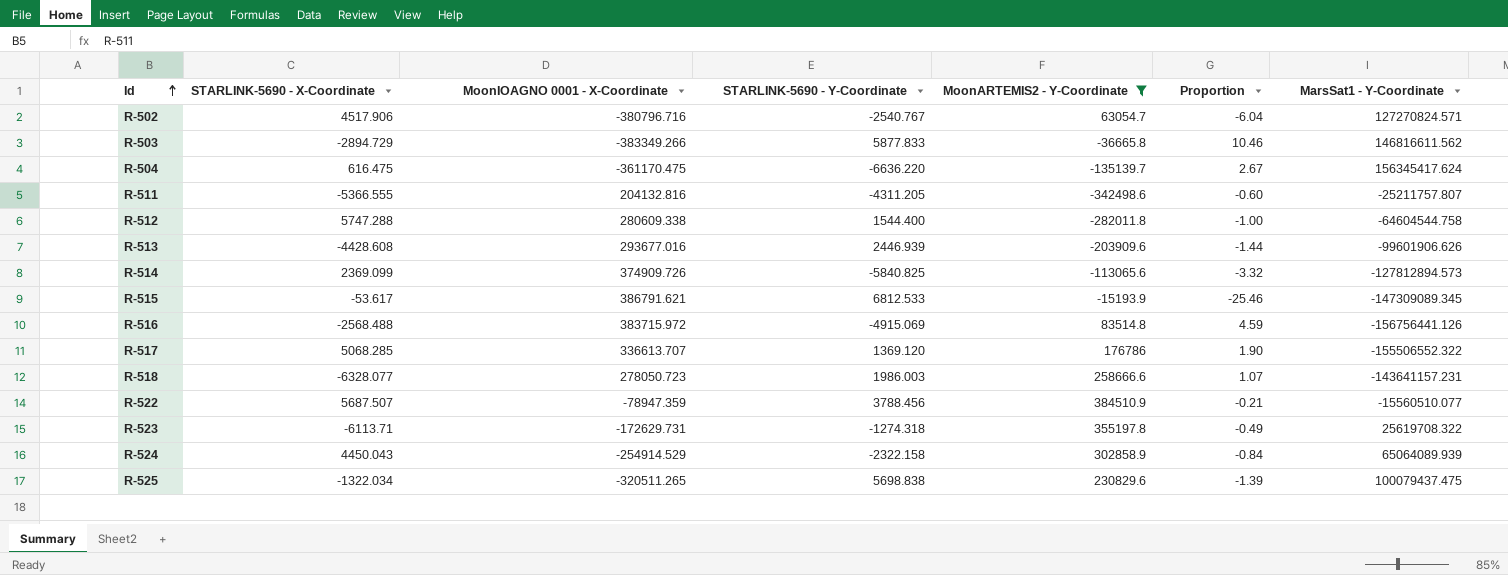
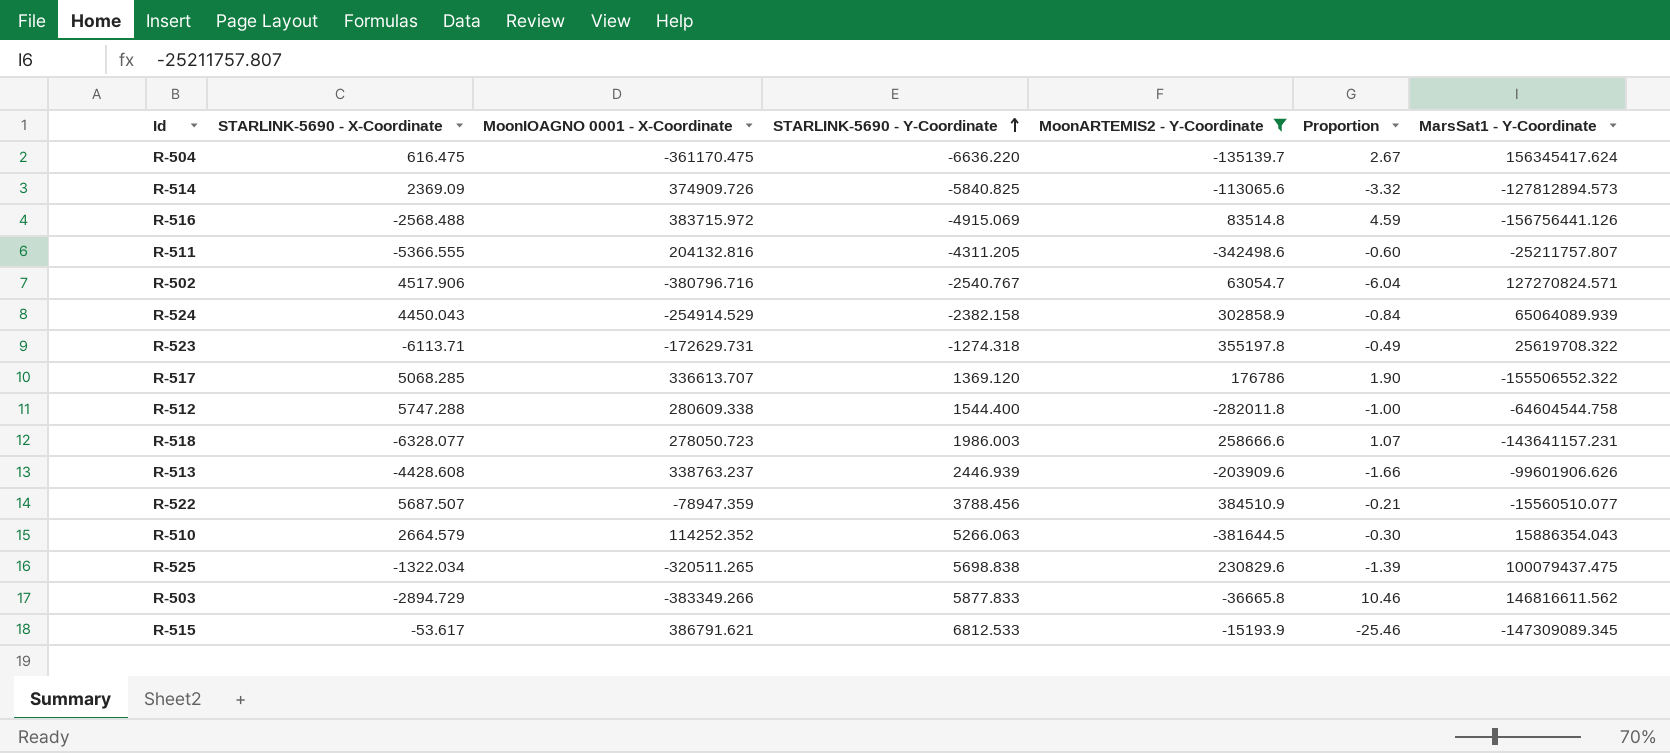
row order: Id ascending -> STARLINK-5690 - Y-Coordinate ascending
R-514 | STARLINK-5690 - X-Coordinate: 2369.099 -> 2369.09
R-524 | STARLINK-5690 - Y-Coordinate: -2322.158 -> -2382.158
R-513 | MoonIOAGNO 0001 - X-Coordinate: 293677.016 -> 338763.237
R-513 | Proportion: -1.44 -> -1.66
row R-510: none -> 2664.579 | 114252.352 | 5266.063 | -381644.5 | -0.30 | 15886354.043

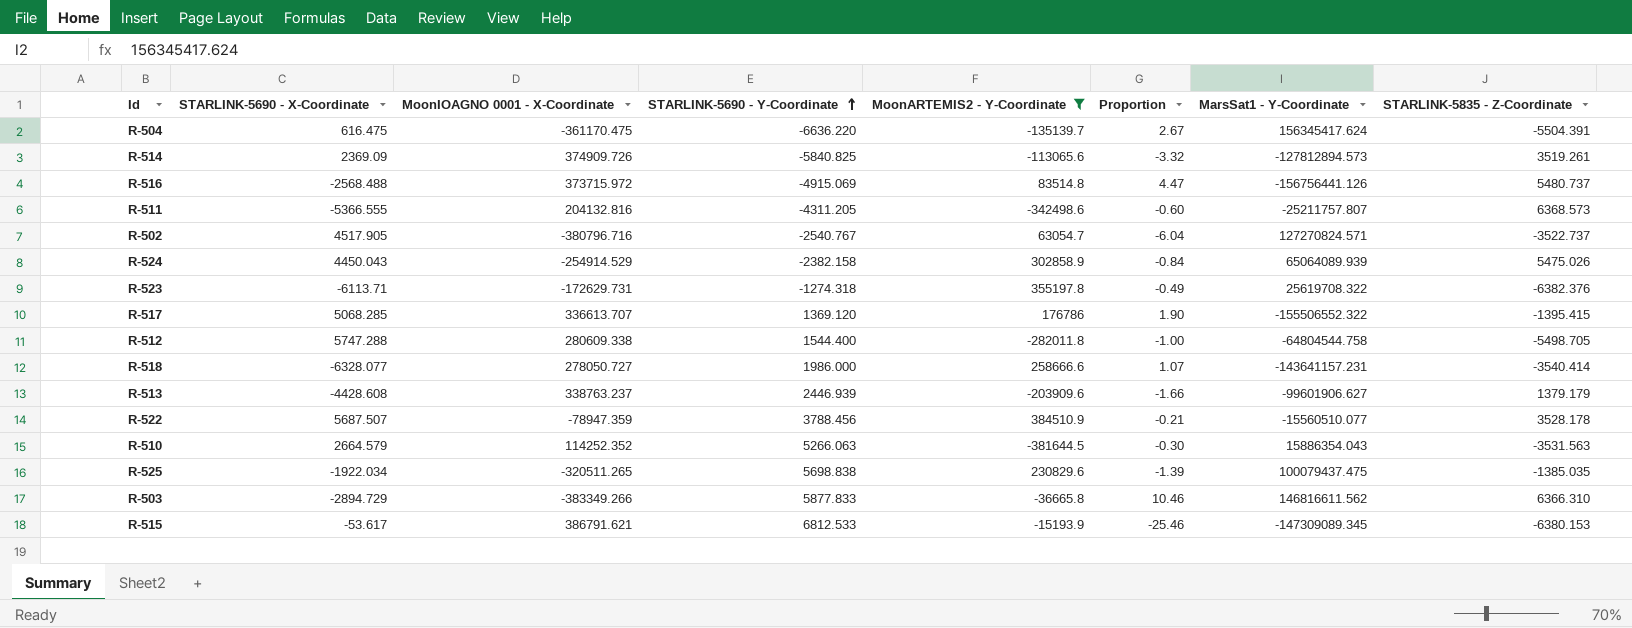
column STARLINK-5835 - Z-Coordinate | position: none -> 8
R-516 | MoonIOAGNO 0001 - X-Coordinate: 383715.972 -> 373715.972
R-516 | Proportion: 4.59 -> 4.47
R-502 | STARLINK-5690 - X-Coordinate: 4517.906 -> 4517.905
R-512 | MarsSat1 - Y-Coordinate: -64604544.758 -> -64804544.758
R-518 | MoonIOAGNO 0001 - X-Coordinate: 278050.723 -> 278050.727
R-518 | STARLINK-5690 - Y-Coordinate: 1986.003 -> 1986.000
R-513 | MarsSat1 - Y-Coordinate: -99601906.626 -> -99601906.627
R-525 | STARLINK-5690 - X-Coordinate: -1322.034 -> -1922.034

